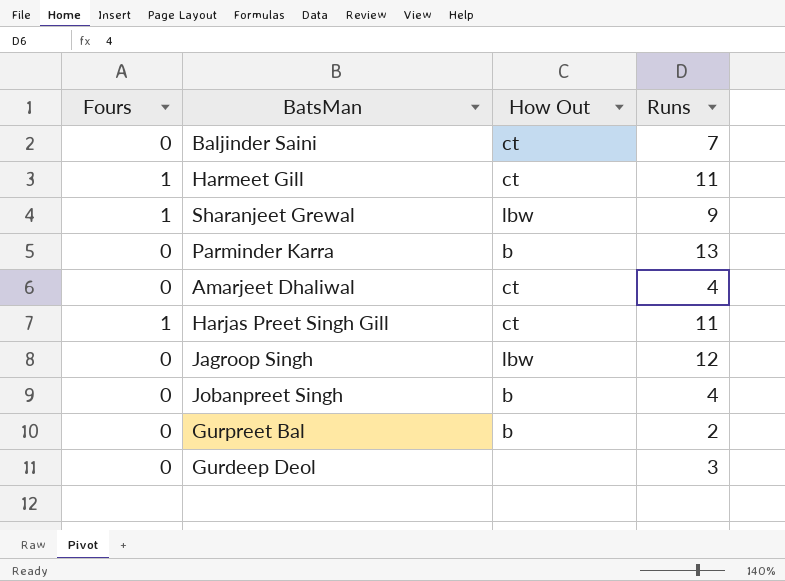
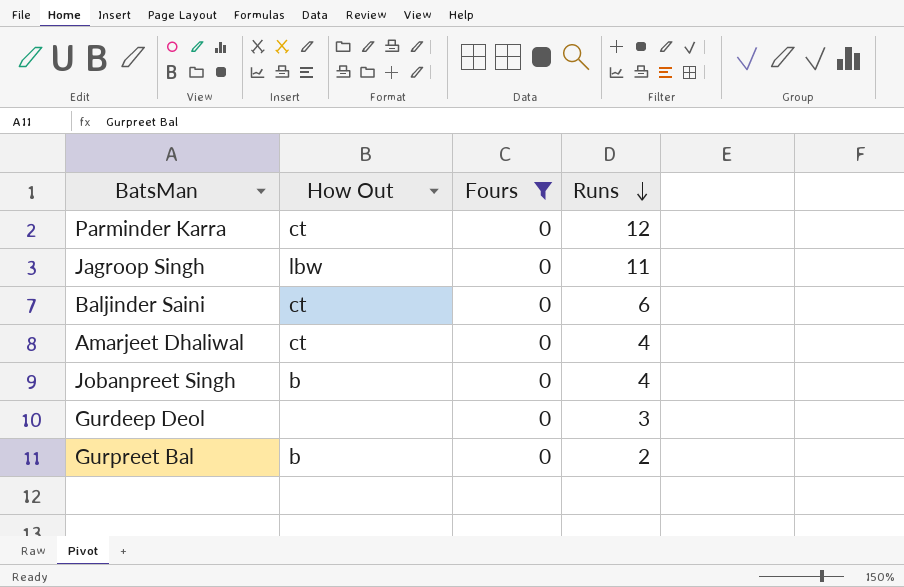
filter: none -> Fours = 0
row order: none -> Runs descending
column Fours | position: 1 -> 3
Parminder Karra | How Out: b -> ct
Parminder Karra | Runs: 13 -> 12
Jagroop Singh | Runs: 12 -> 11
Baljinder Saini | Runs: 7 -> 6

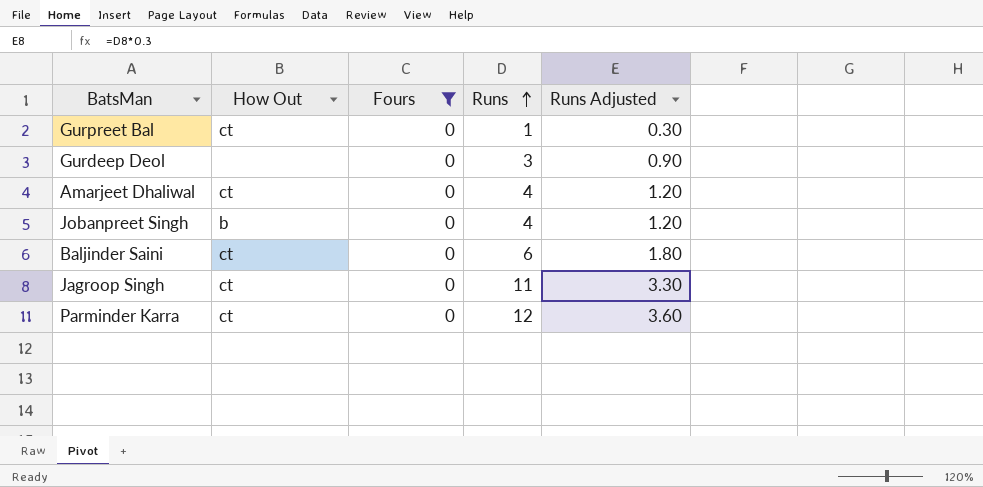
row order: Runs descending -> Runs ascending
column Runs Adjusted | formula: none -> [Runs] * 0.3
Gurpreet Bal | How Out: b -> ct
Gurpreet Bal | Runs: 2 -> 1
Jagroop Singh | How Out: lbw -> ct

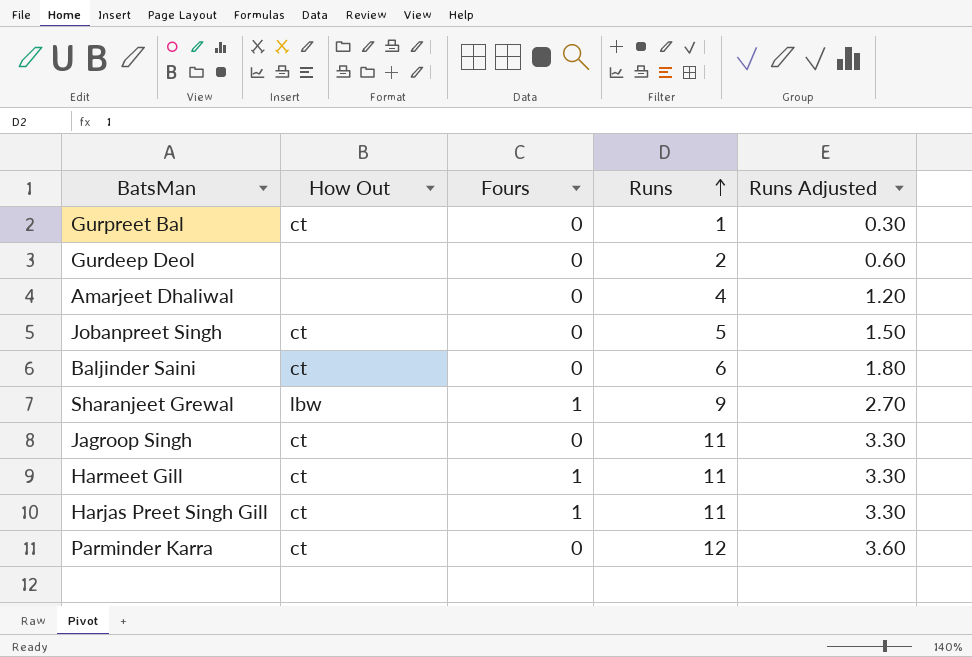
filter: Fours = 0 -> none
Gurdeep Deol | Runs: 3 -> 2
Gurdeep Deol | Runs Adjusted: 0.90 -> 0.60
Amarjeet Dhaliwal | How Out: ct -> none
Jobanpreet Singh | How Out: b -> ct
Jobanpreet Singh | Runs: 4 -> 5
Jobanpreet Singh | Runs Adjusted: 1.20 -> 1.50

